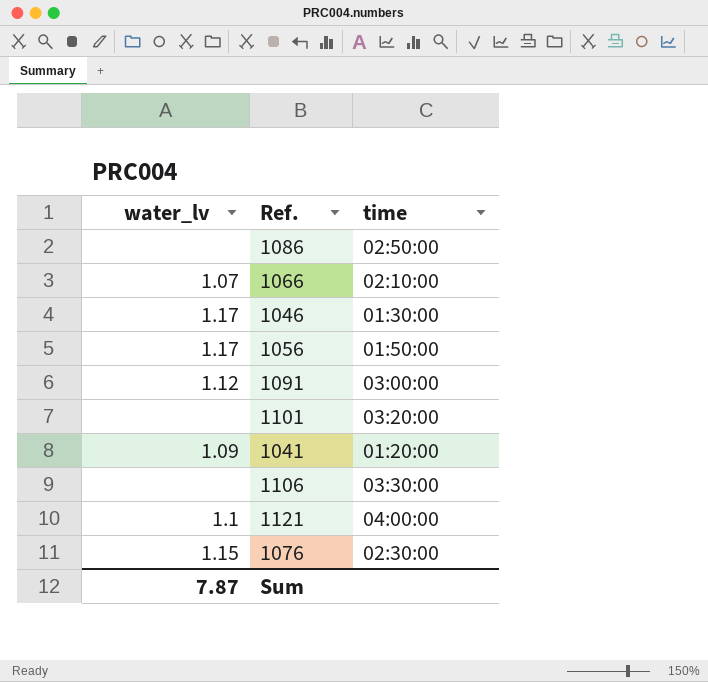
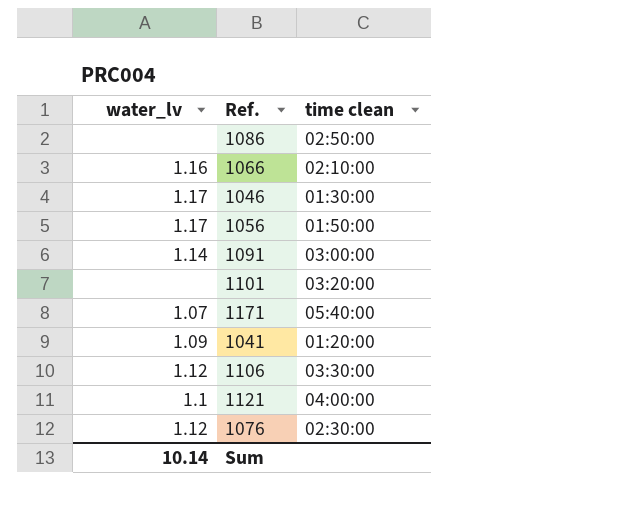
column name: time -> time clean
1066 | water_lv: 1.07 -> 1.16
1091 | water_lv: 1.12 -> 1.14
row 1171: none -> 1.07 | 05:40:00
1106 | water_lv: none -> 1.12
1076 | water_lv: 1.15 -> 1.12
Sum | water_lv: 7.87 -> 10.14

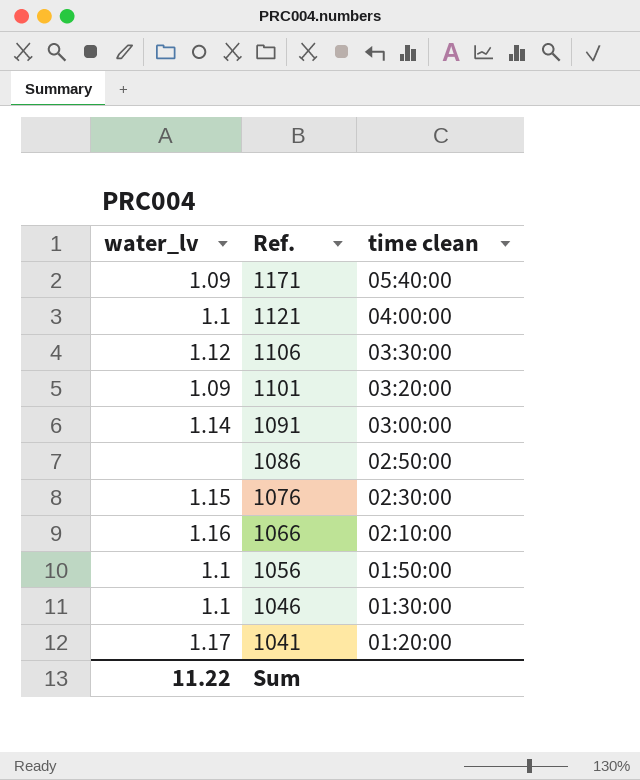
row order: none -> Ref. descending
1171 | water_lv: 1.07 -> 1.09
1101 | water_lv: none -> 1.09
1076 | water_lv: 1.12 -> 1.15
1056 | water_lv: 1.17 -> 1.1
1046 | water_lv: 1.17 -> 1.1
1041 | water_lv: 1.09 -> 1.17
Sum | water_lv: 10.14 -> 11.22

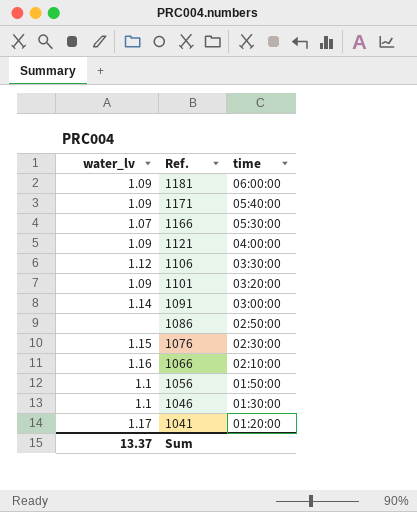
column name: time clean -> time
row 1181: none -> 1.09 | 06:00:00
row 1166: none -> 1.07 | 05:30:00
1121 | water_lv: 1.1 -> 1.09
Sum | water_lv: 11.22 -> 13.37

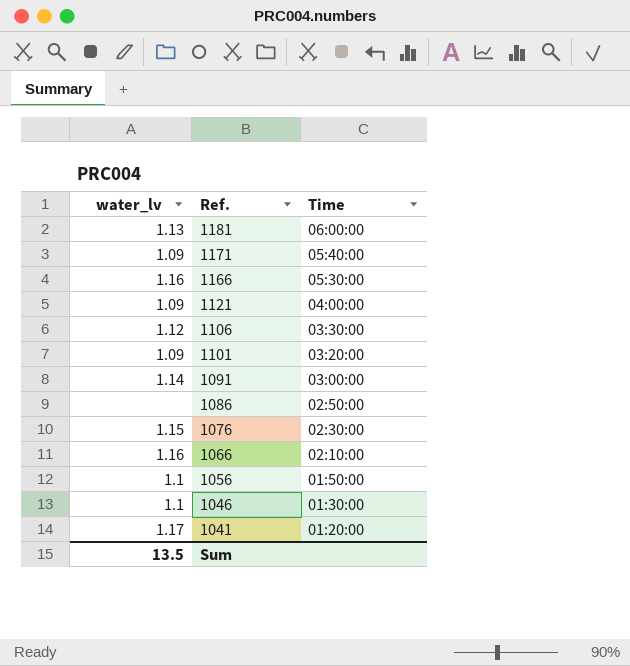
column name: time -> Time
1181 | water_lv: 1.09 -> 1.13
1166 | water_lv: 1.07 -> 1.16
Sum | water_lv: 13.37 -> 13.5

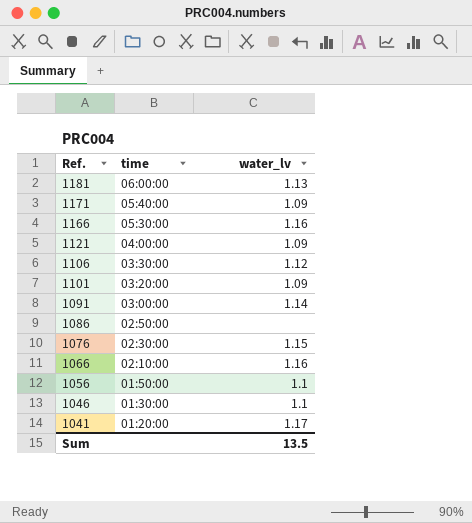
column name: Time -> time
column water_lv | position: 1 -> 3

